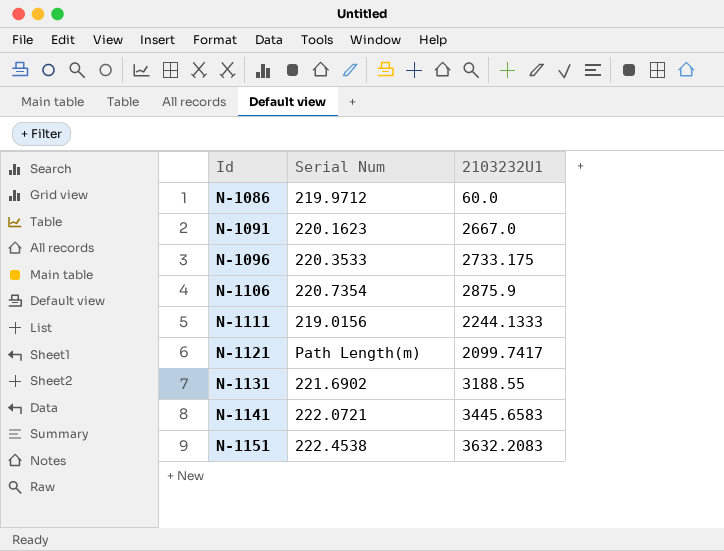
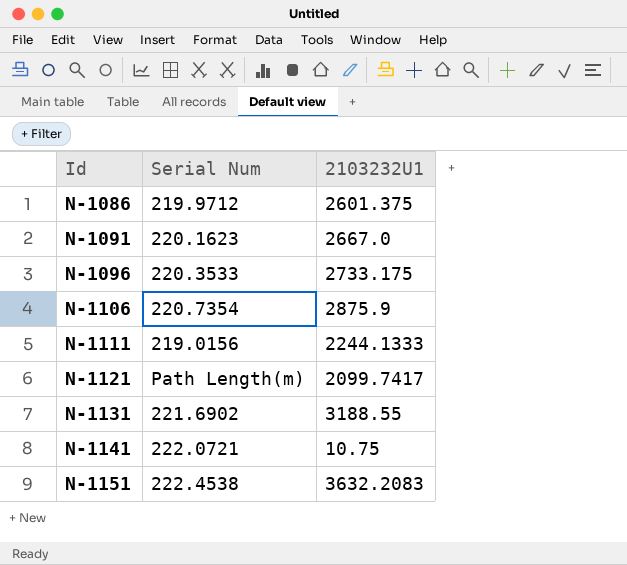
N-1086 | 2103232U1: 60.0 -> 2601.375
N-1141 | 2103232U1: 3445.6583 -> 10.75

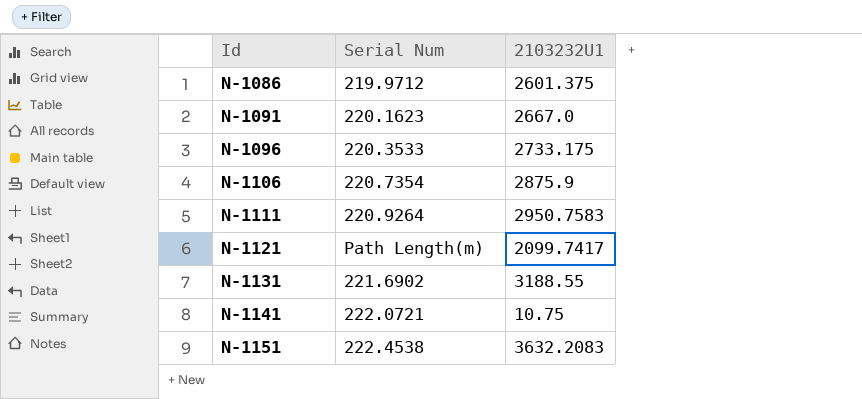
N-1111 | Serial Num: 219.0156 -> 220.9264
N-1111 | 2103232U1: 2244.1333 -> 2950.7583

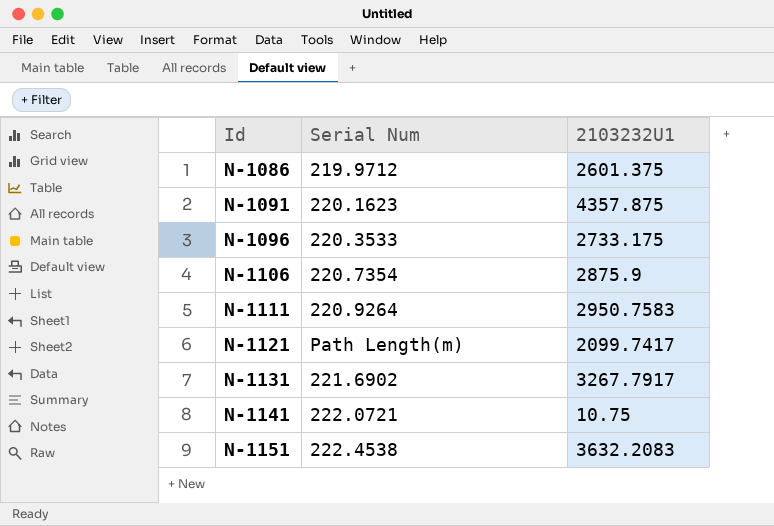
N-1091 | 2103232U1: 2667.0 -> 4357.875
N-1131 | 2103232U1: 3188.55 -> 3267.7917

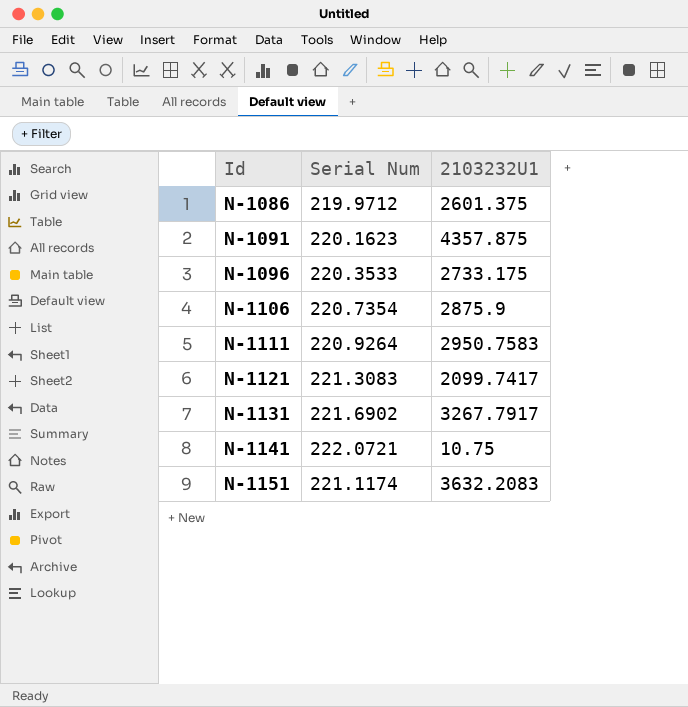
N-1121 | Serial Num: Path Length(m) -> 221.3083
N-1151 | Serial Num: 222.4538 -> 221.1174

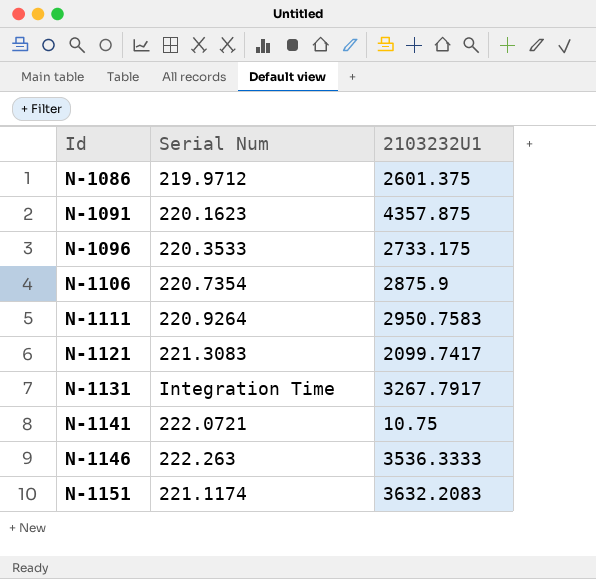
N-1131 | Serial Num: 221.6902 -> Integration Time
row N-1146: none -> 222.263 | 3536.3333

